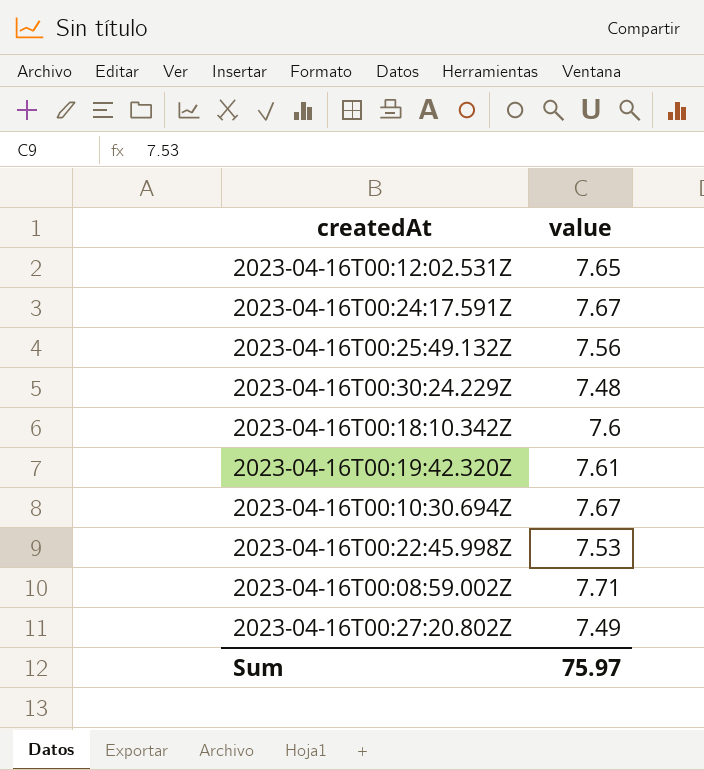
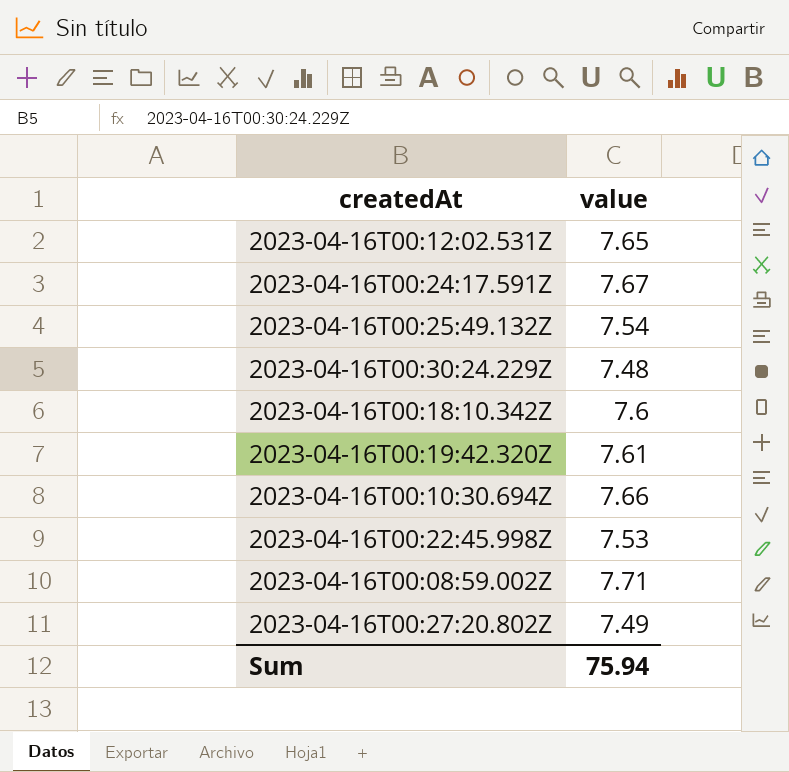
2023-04-16T00:25:49.132Z | value: 7.56 -> 7.54
2023-04-16T00:10:30.694Z | value: 7.67 -> 7.66
Sum | value: 75.97 -> 75.94

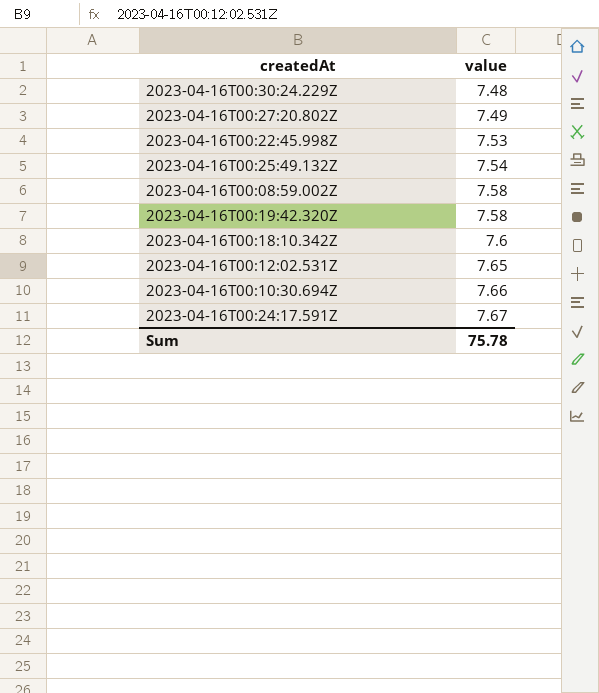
row order: none -> value ascending
2023-04-16T00:08:59.002Z | value: 7.71 -> 7.58
2023-04-16T00:19:42.320Z | value: 7.61 -> 7.58
Sum | value: 75.94 -> 75.78

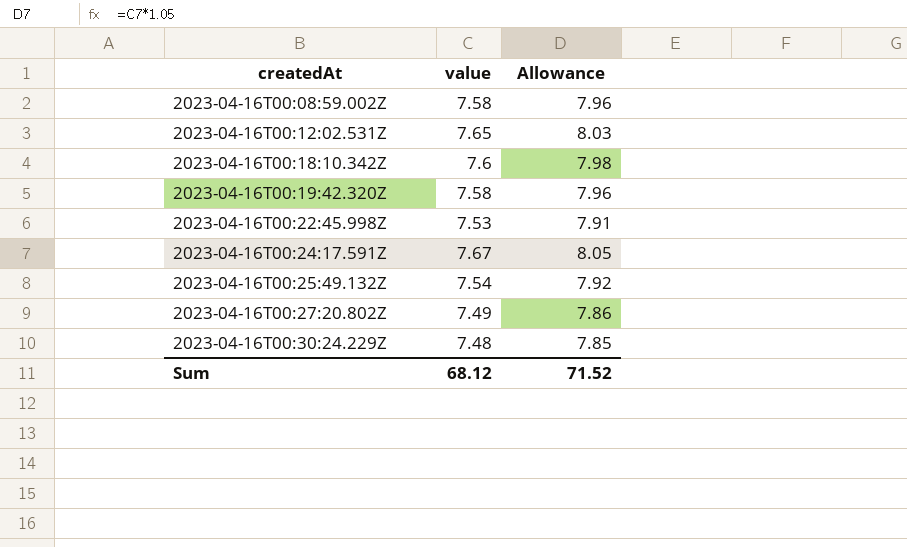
row order: value ascending -> createdAt ascending
column Allowance | formula: none -> [value] * 1.05
row 2023-04-16T00:10:30.694Z: 7.66 -> none
Sum | value: 75.78 -> 68.12

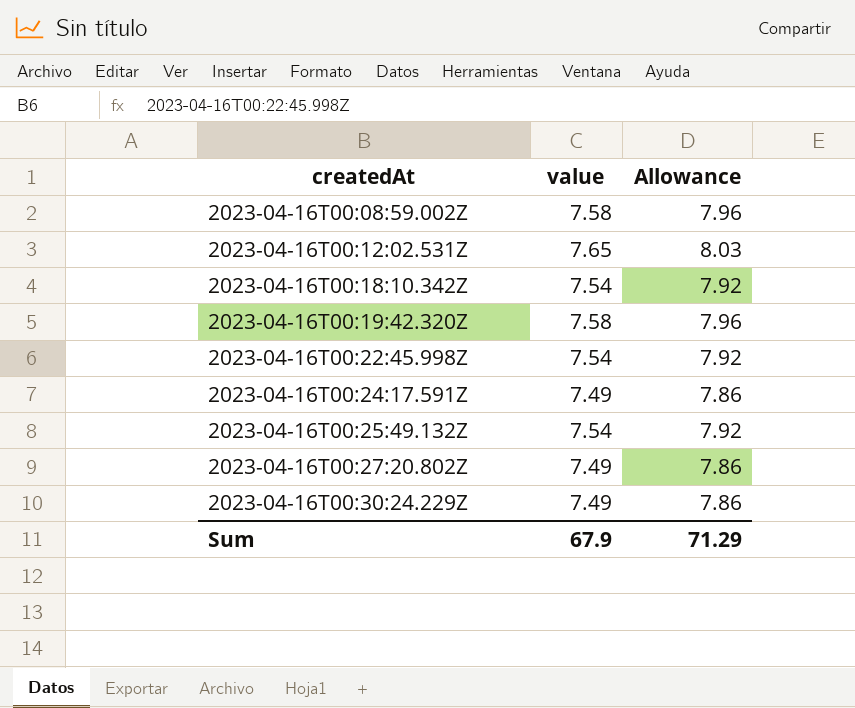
2023-04-16T00:18:10.342Z | value: 7.6 -> 7.54
2023-04-16T00:18:10.342Z | Allowance: 7.98 -> 7.92
2023-04-16T00:22:45.998Z | value: 7.53 -> 7.54
2023-04-16T00:22:45.998Z | Allowance: 7.91 -> 7.92
2023-04-16T00:24:17.591Z | value: 7.67 -> 7.49
2023-04-16T00:24:17.591Z | Allowance: 8.05 -> 7.86
2023-04-16T00:30:24.229Z | value: 7.48 -> 7.49
2023-04-16T00:30:24.229Z | Allowance: 7.85 -> 7.86
Sum | value: 68.12 -> 67.9
Sum | Allowance: 71.52 -> 71.29

